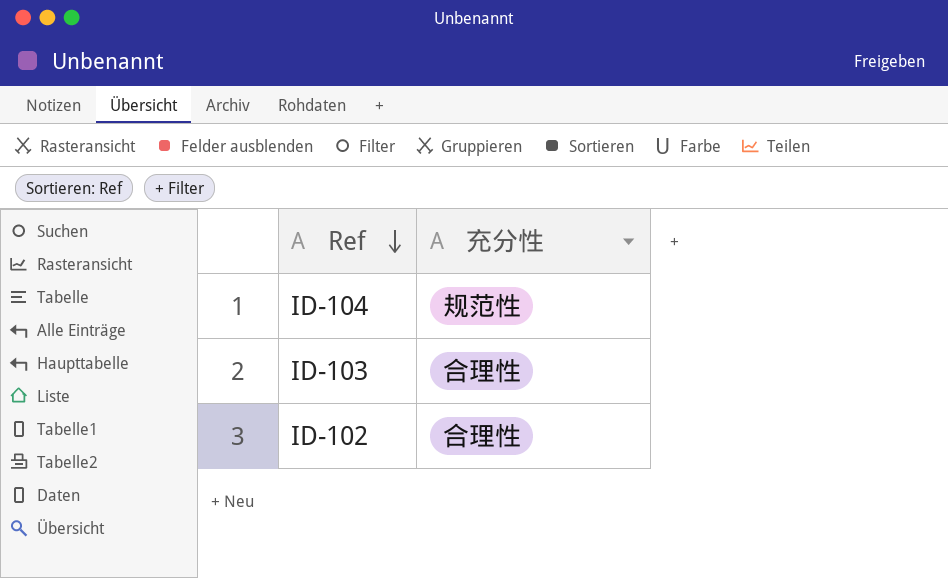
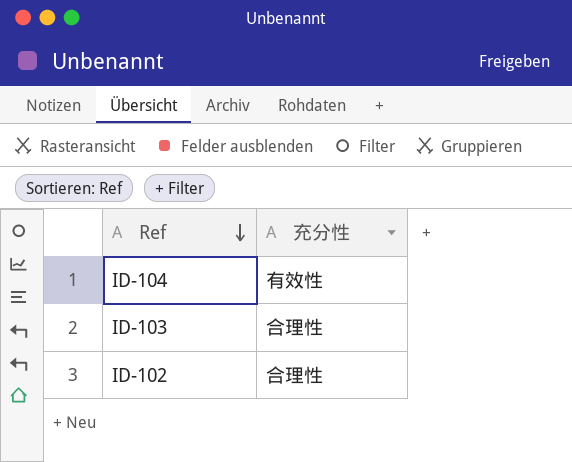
ID-104 | 充分性: 规范性 -> 有效性

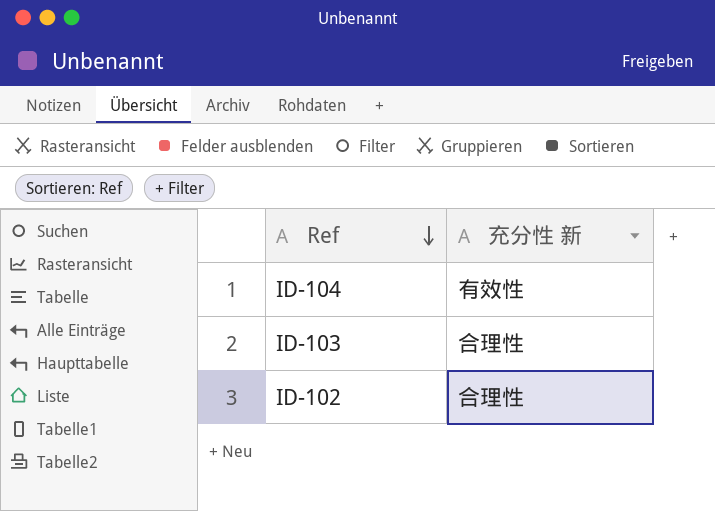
column name: 充分性 -> 充分性 新

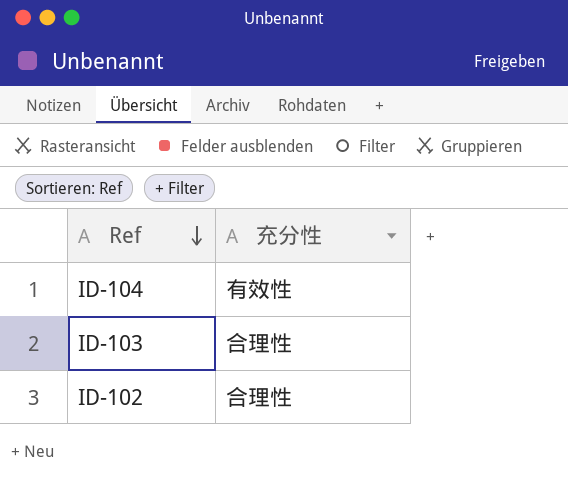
column name: 充分性 新 -> 充分性

